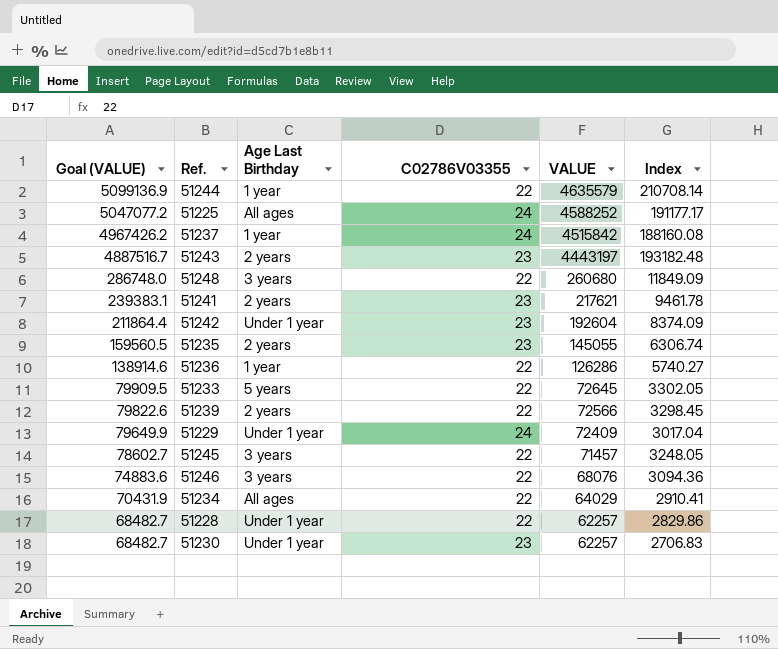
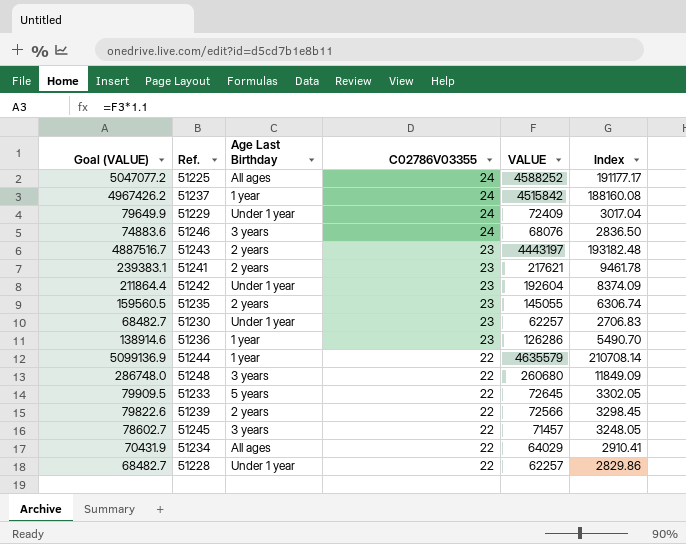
row order: Goal (VALUE) descending -> C02786V03355 descending
51246 | C02786V03355: 22 -> 24
51246 | Index: 3094.36 -> 2836.50
51236 | C02786V03355: 22 -> 23
51236 | Index: 5740.27 -> 5490.70

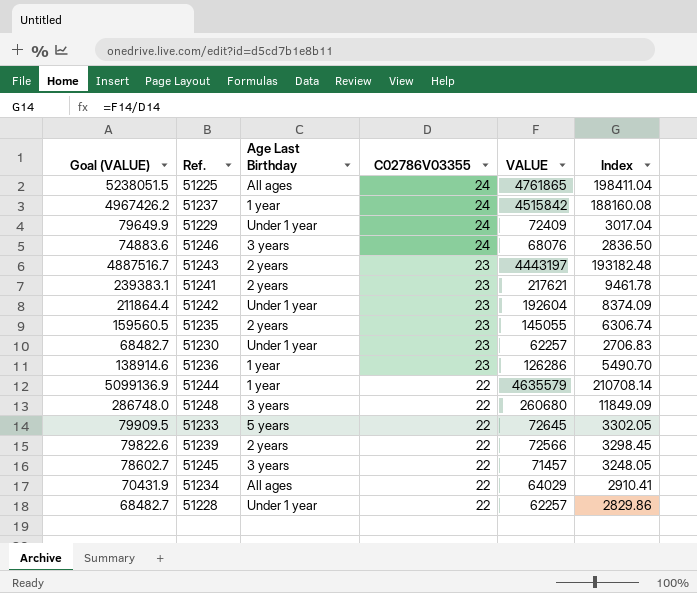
51225 | Goal (VALUE): 5047077.2 -> 5238051.5
51225 | VALUE: 4588252 -> 4761865
51225 | Index: 191177.17 -> 198411.04

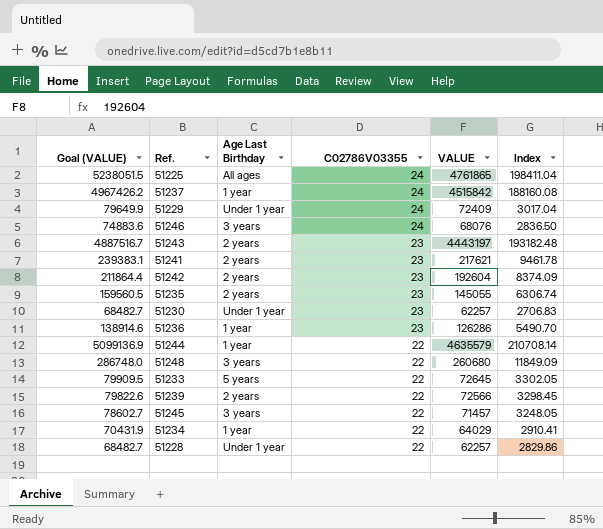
51242 | Age Last Birthday: Under 1 year -> 2 years
51234 | Age Last Birthday: All ages -> 1 year

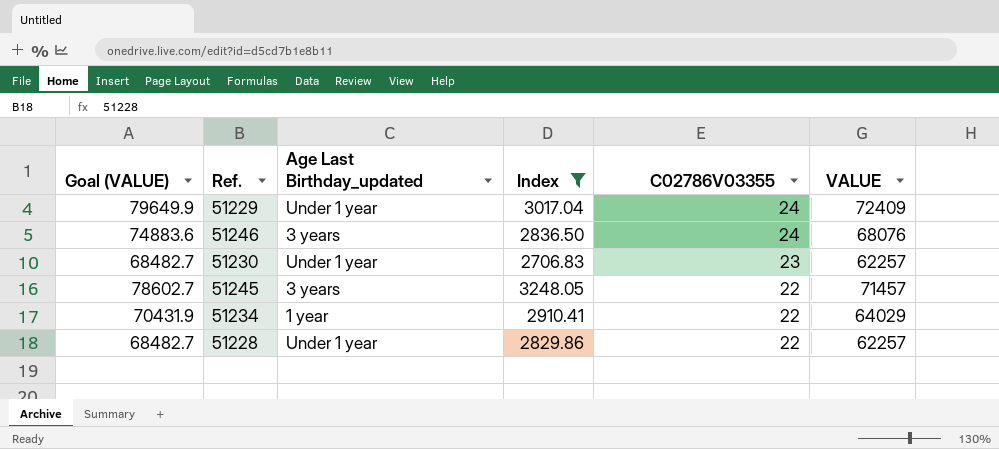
filter: none -> Index <= 3248.05
column name: Age Last Birthday -> Age Last Birthday_updated
column Index | position: 6 -> 4

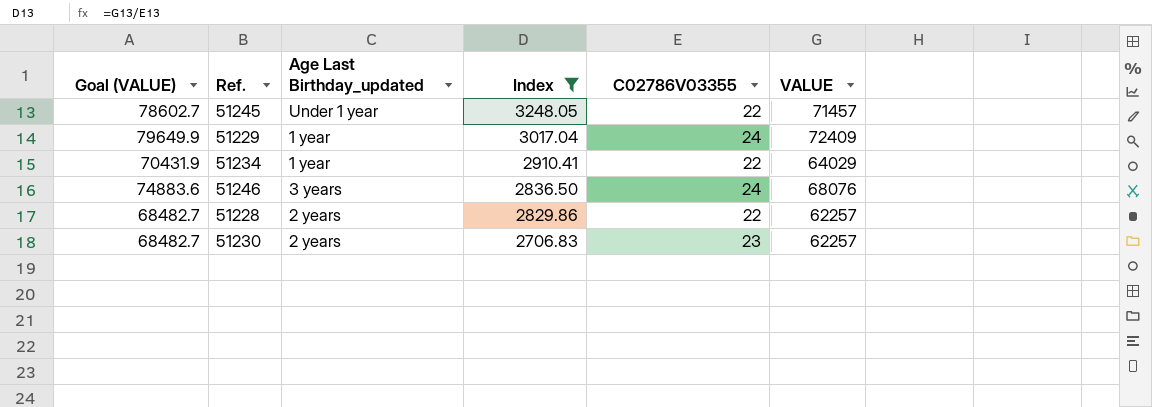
row order: C02786V03355 descending -> Index descending
51245 | Age Last Birthday_updated: 3 years -> Under 1 year
51229 | Age Last Birthday_updated: Under 1 year -> 1 year
51228 | Age Last Birthday_updated: Under 1 year -> 2 years
51230 | Age Last Birthday_updated: Under 1 year -> 2 years

